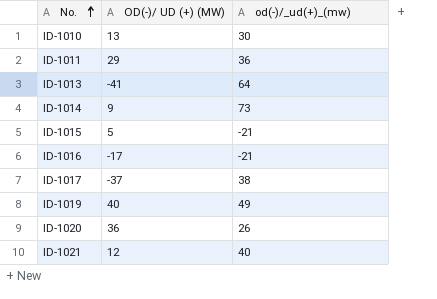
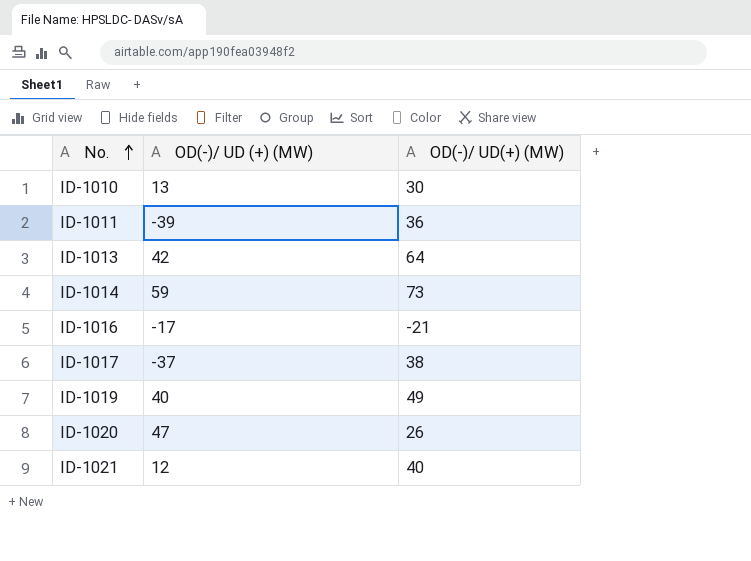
column name: od(-)/_ud(+)_(mw) -> OD(-)/ UD(+) (MW)
row ID-1015: 5 | -21 -> none
ID-1011 | OD(-)/ UD (+) (MW): 29 -> -39
ID-1013 | OD(-)/ UD (+) (MW): -41 -> 42
ID-1014 | OD(-)/ UD (+) (MW): 9 -> 59
ID-1020 | OD(-)/ UD (+) (MW): 36 -> 47

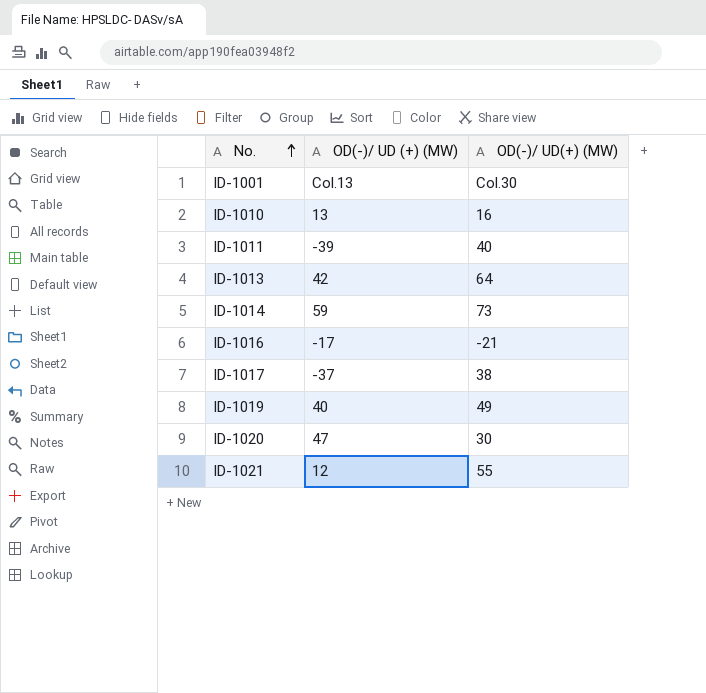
row ID-1001: none -> Col.13 | Col.30
ID-1010 | OD(-)/ UD(+) (MW): 30 -> 16
ID-1011 | OD(-)/ UD(+) (MW): 36 -> 40
ID-1020 | OD(-)/ UD(+) (MW): 26 -> 30
ID-1021 | OD(-)/ UD(+) (MW): 40 -> 55

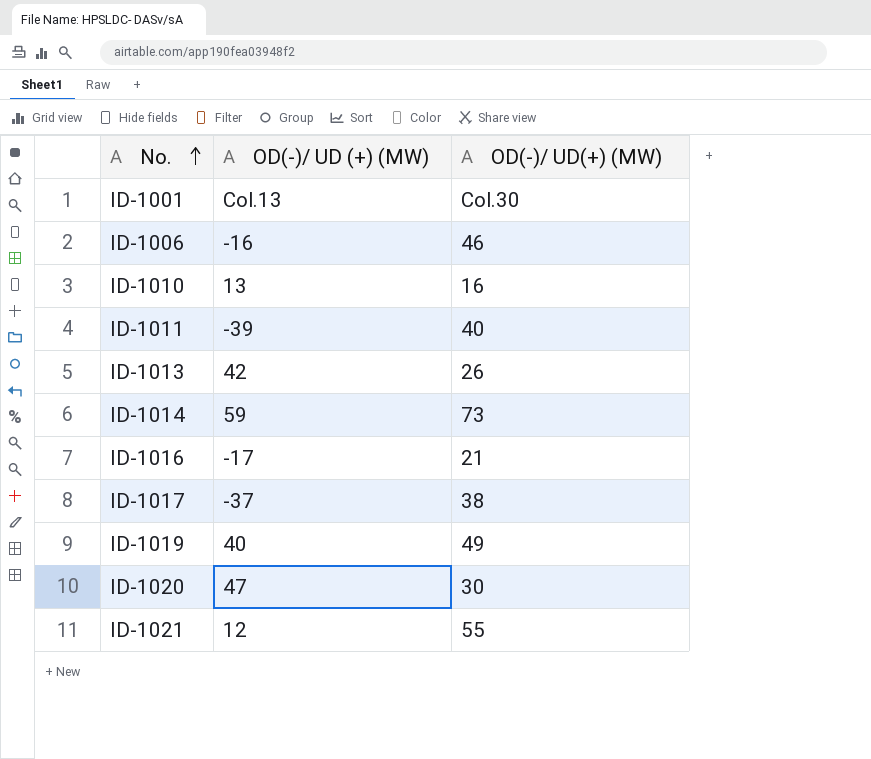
row ID-1006: none -> -16 | 46
ID-1013 | OD(-)/ UD(+) (MW): 64 -> 26
ID-1016 | OD(-)/ UD(+) (MW): -21 -> 21

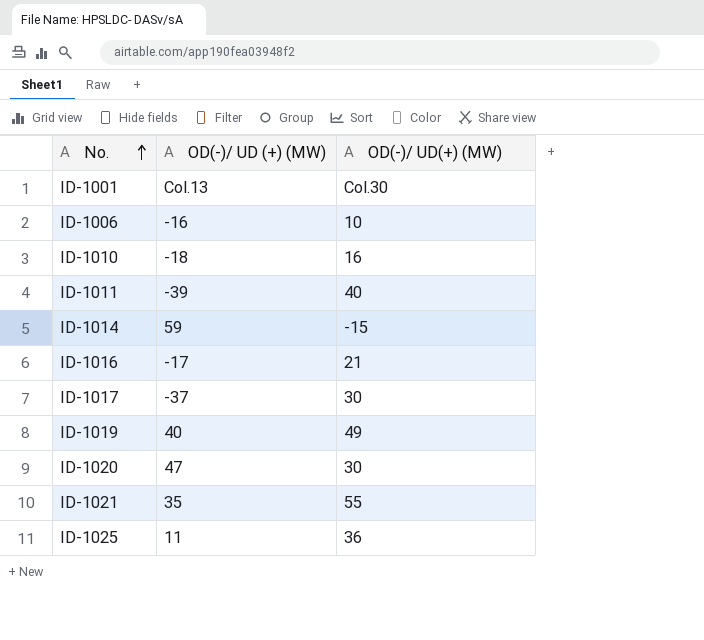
row ID-1013: 42 | 26 -> none
ID-1006 | OD(-)/ UD(+) (MW): 46 -> 10
ID-1010 | OD(-)/ UD (+) (MW): 13 -> -18
ID-1014 | OD(-)/ UD(+) (MW): 73 -> -15
ID-1017 | OD(-)/ UD(+) (MW): 38 -> 30
ID-1021 | OD(-)/ UD (+) (MW): 12 -> 35
row ID-1025: none -> 11 | 36

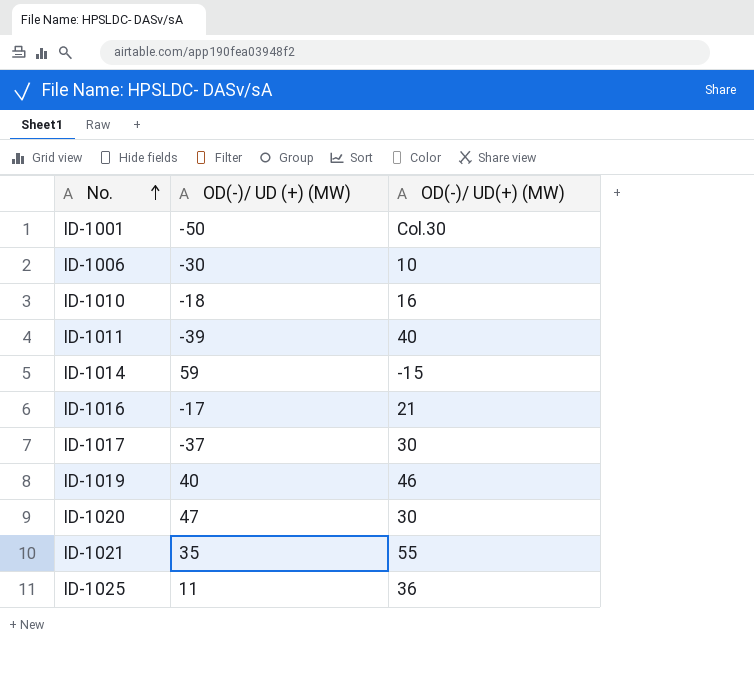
ID-1001 | OD(-)/ UD (+) (MW): Col.13 -> -50
ID-1006 | OD(-)/ UD (+) (MW): -16 -> -30
ID-1019 | OD(-)/ UD(+) (MW): 49 -> 46

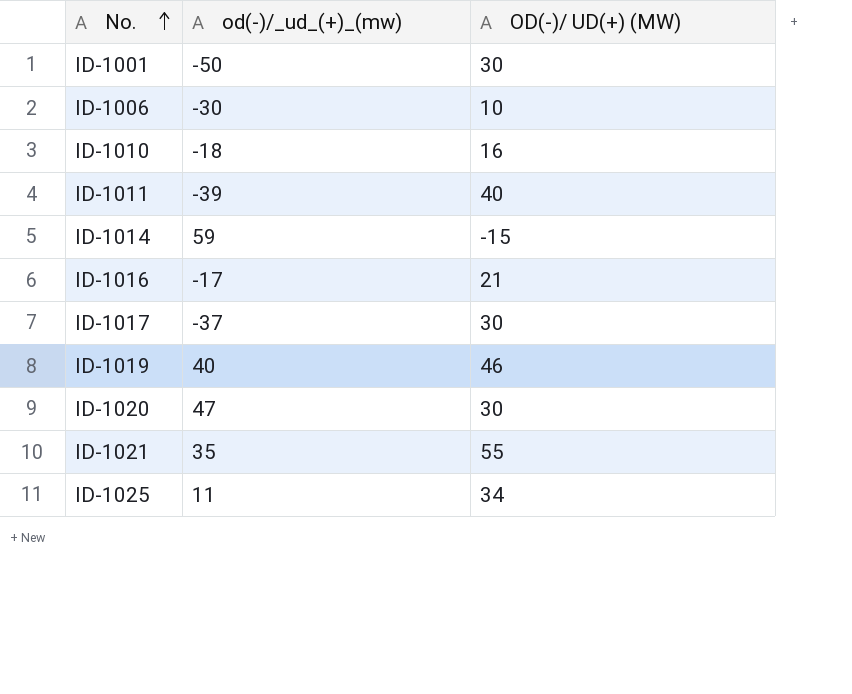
column name: OD(-)/ UD (+) (MW) -> od(-)/_ud_(+)_(mw)
ID-1001 | OD(-)/ UD(+) (MW): Col.30 -> 30
ID-1025 | OD(-)/ UD(+) (MW): 36 -> 34

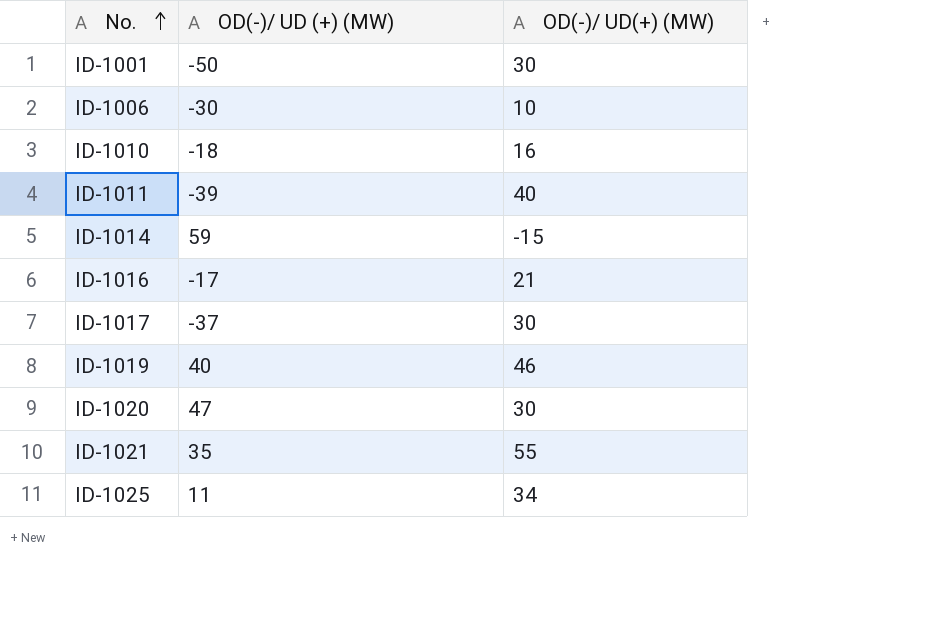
column name: od(-)/_ud_(+)_(mw) -> OD(-)/ UD (+) (MW)

